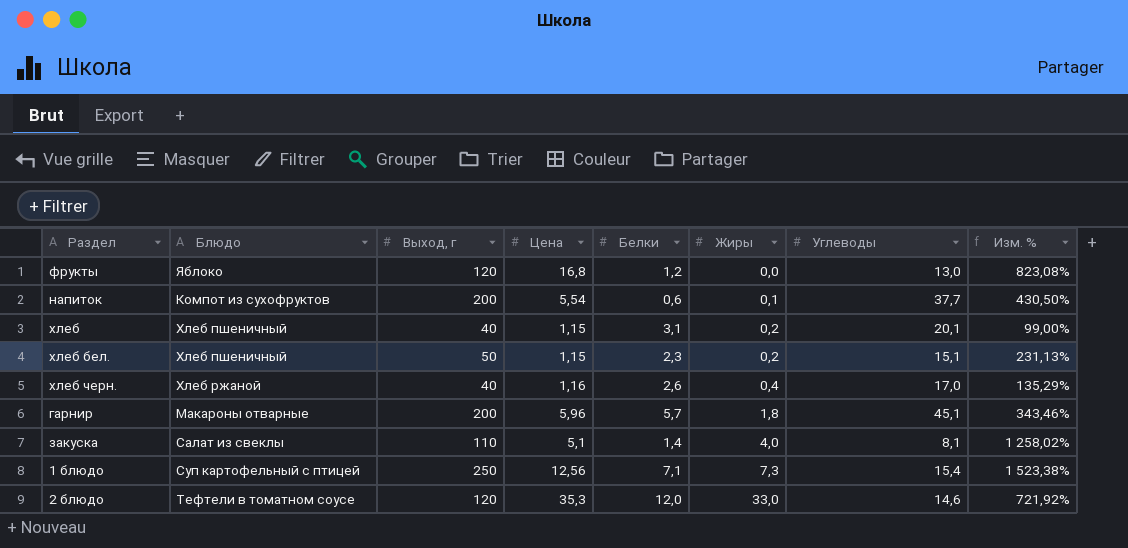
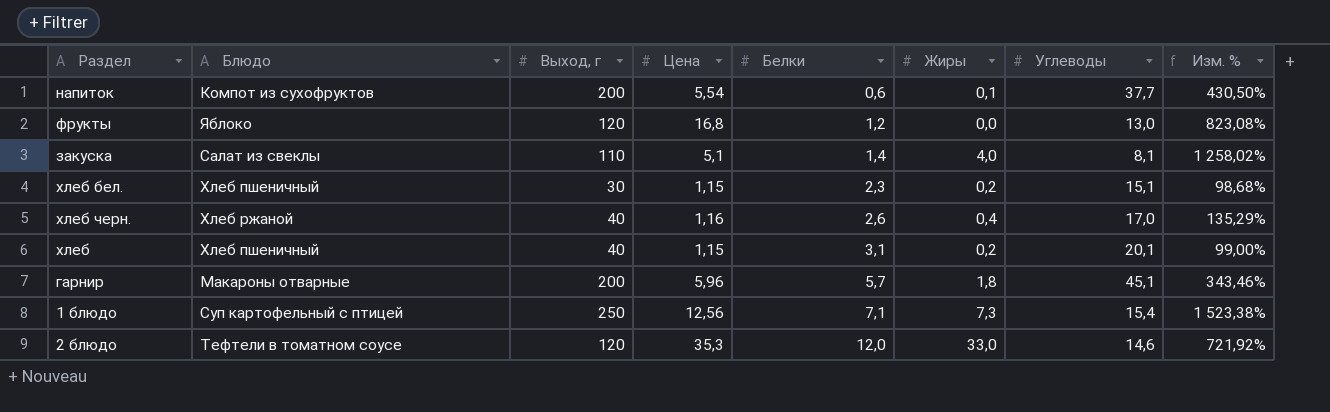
row order: Жиры ascending -> Белки ascending
хлеб бел. | Выход, г: 50 -> 30
хлеб бел. | Изм. %: 231,13% -> 98,68%

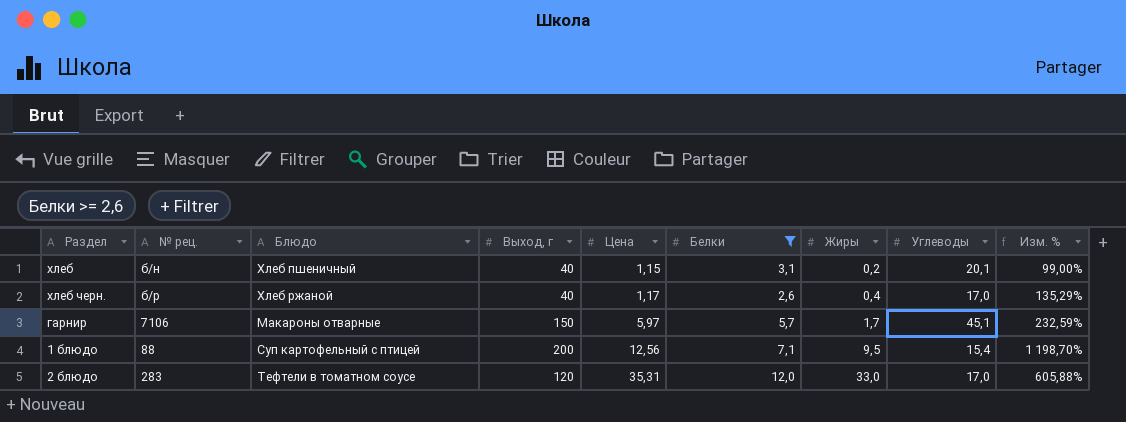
filter: none -> Белки >= 2,6
row order: Белки ascending -> Цена ascending
column № рец. | position: none -> 2
хлеб черн. | Цена: 1,16 -> 1,17
гарнир | Выход, г: 200 -> 150
гарнир | Цена: 5,96 -> 5,97
гарнир | Жиры: 1,8 -> 1,7
гарнир | Изм. %: 343,46% -> 232,59%
1 блюдо | Выход, г: 250 -> 200
1 блюдо | Жиры: 7,3 -> 9,5
1 блюдо | Изм. %: 1 523,38% -> 1 198,70%
2 блюдо | Цена: 35,3 -> 35,31
2 блюдо | Углеводы: 14,6 -> 17,0
2 блюдо | Изм. %: 721,92% -> 605,88%

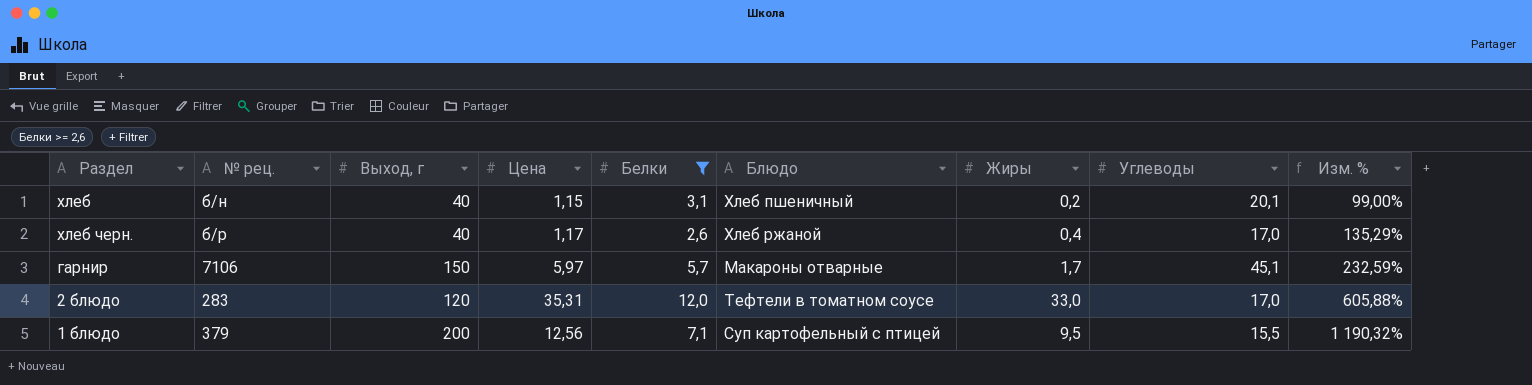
row order: Цена ascending -> Изм. % ascending
column Блюдо | position: 3 -> 6
1 блюдо | № рец.: 88 -> 379
1 блюдо | Углеводы: 15,4 -> 15,5
1 блюдо | Изм. %: 1 198,70% -> 1 190,32%

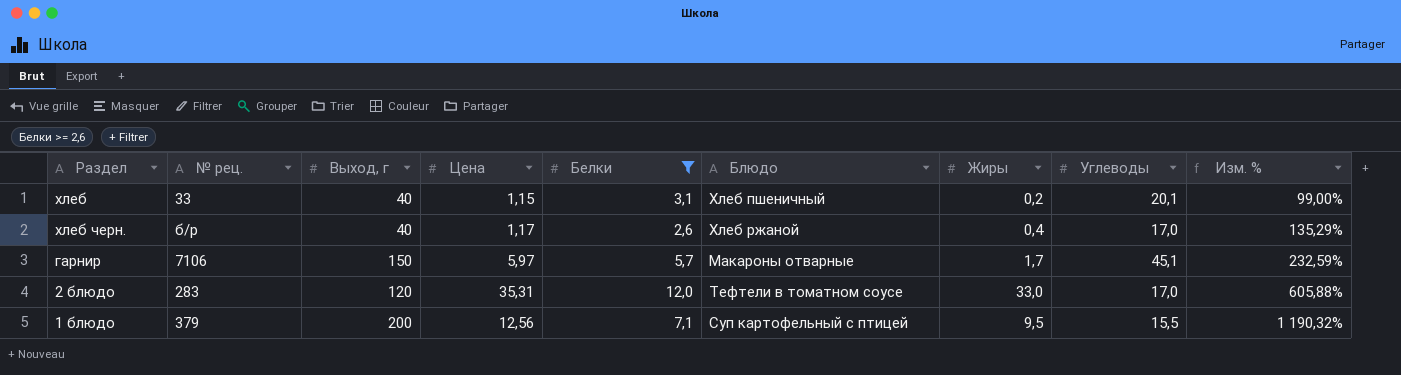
хлеб | № рец.: б/н -> 33

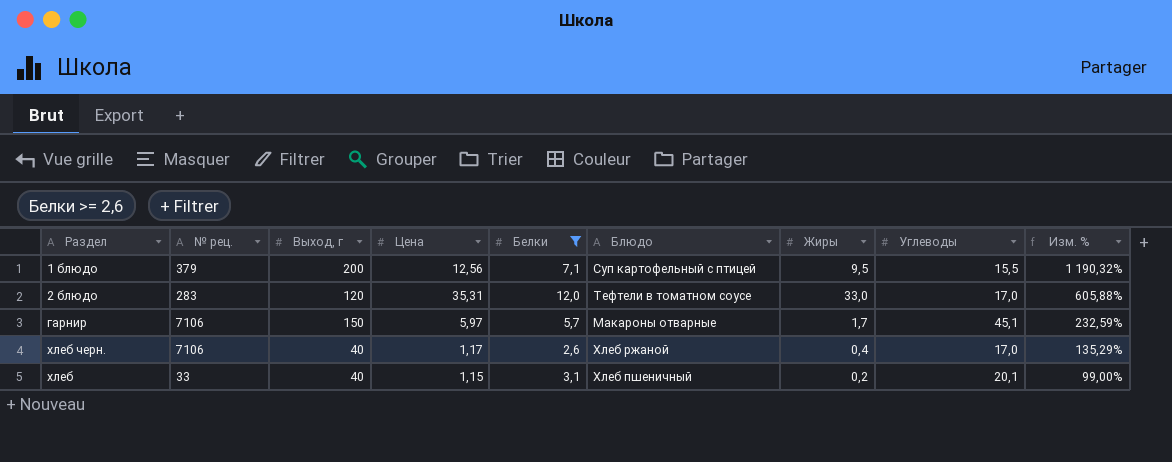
row order: Изм. % ascending -> Изм. % descending
хлеб черн. | № рец.: б/р -> 7106

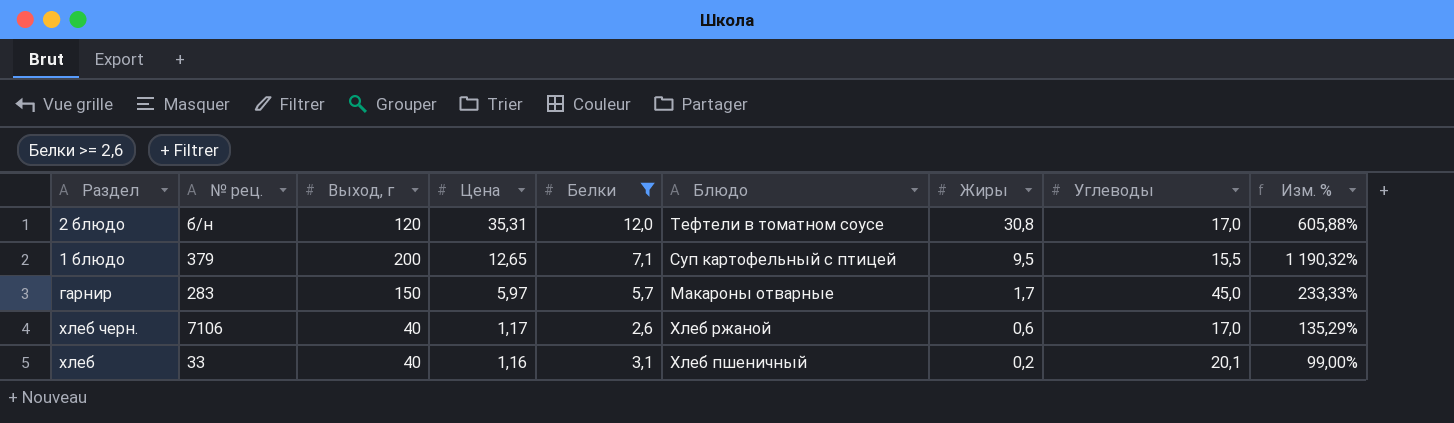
row order: Изм. % descending -> Цена descending
2 блюдо | № рец.: 283 -> б/н
2 блюдо | Жиры: 33,0 -> 30,8
1 блюдо | Цена: 12,56 -> 12,65
гарнир | № рец.: 7106 -> 283
гарнир | Углеводы: 45,1 -> 45,0
гарнир | Изм. %: 232,59% -> 233,33%
хлеб черн. | Жиры: 0,4 -> 0,6
хлеб | Цена: 1,15 -> 1,16

